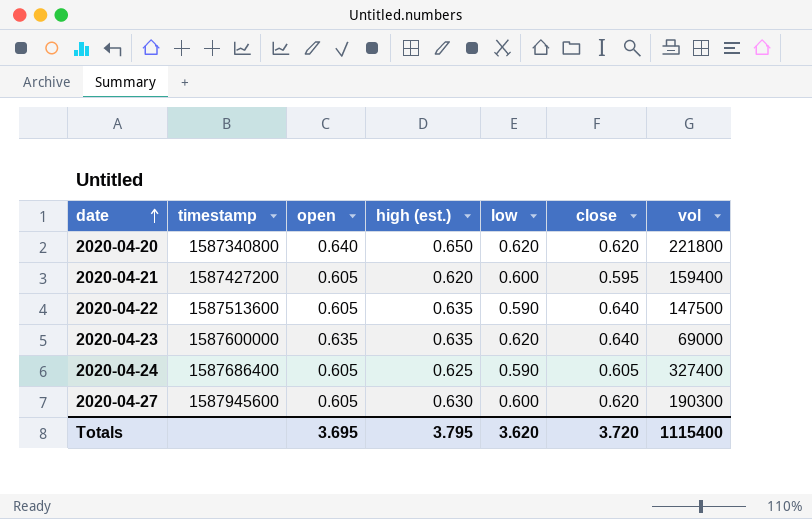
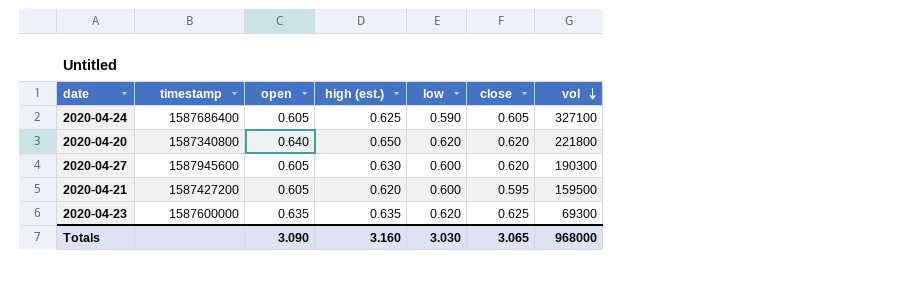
row order: date ascending -> vol descending
row 2020-04-22: 1587513600 | 0.605 | 0.635 | 0.590 | 0.640 | 147500 -> none
2020-04-24 | vol: 327400 -> 327100
2020-04-21 | vol: 159400 -> 159500
2020-04-23 | close: 0.640 -> 0.625
2020-04-23 | vol: 69000 -> 69300
Totals | open: 3.695 -> 3.090
Totals | high (est.): 3.795 -> 3.160
Totals | low: 3.620 -> 3.030
Totals | close: 3.720 -> 3.065
Totals | vol: 1115400 -> 968000

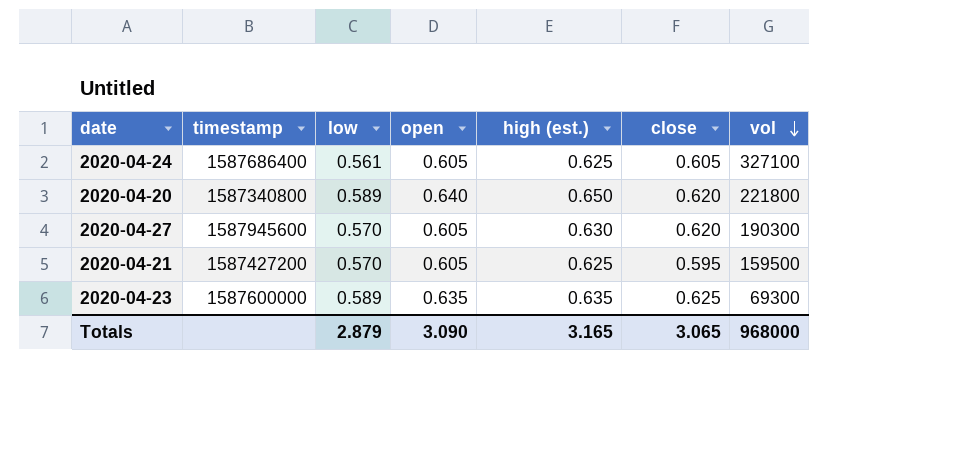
column low | position: 5 -> 3
2020-04-24 | low: 0.590 -> 0.561
2020-04-20 | low: 0.620 -> 0.589
2020-04-27 | low: 0.600 -> 0.570
2020-04-21 | low: 0.600 -> 0.570
2020-04-21 | high (est.): 0.620 -> 0.625
2020-04-23 | low: 0.620 -> 0.589
Totals | low: 3.030 -> 2.879
Totals | high (est.): 3.160 -> 3.165

